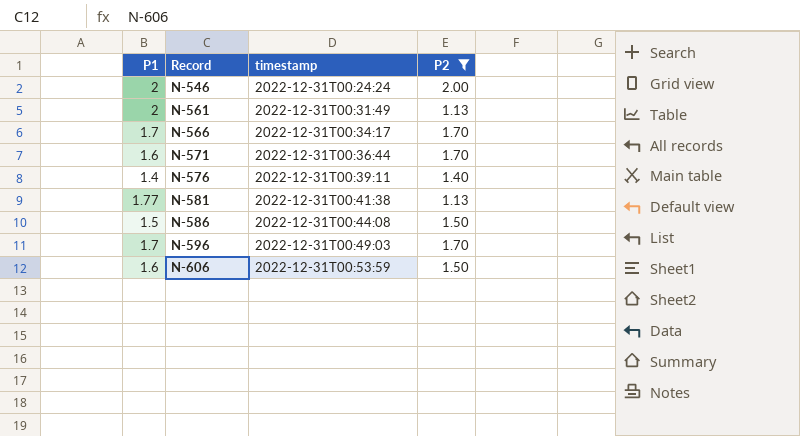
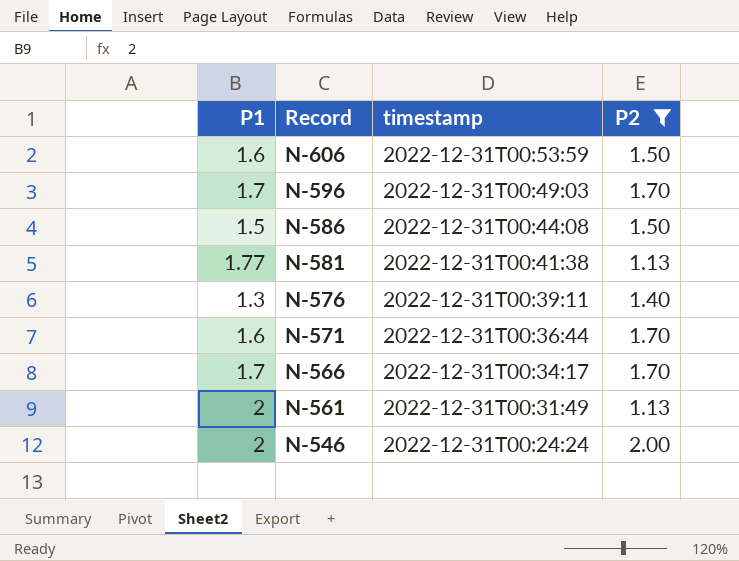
row order: Record ascending -> Record descending
N-576 | P1: 1.4 -> 1.3

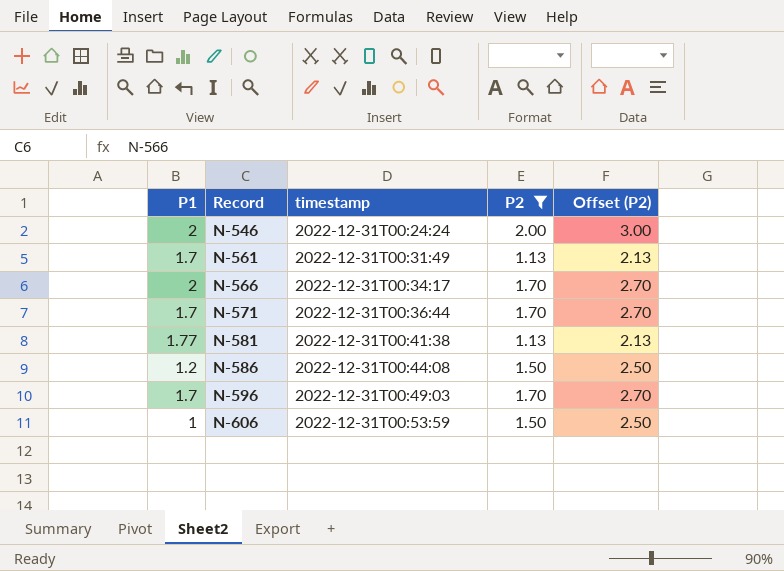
row order: Record descending -> Record ascending
column Offset (P2) | formula: none -> [P2] + 1
row N-576: 1.3 | 2022-12-31T00:39:11 | 1.40 -> none
N-561 | P1: 2 -> 1.7
N-566 | P1: 1.7 -> 2
N-571 | P1: 1.6 -> 1.7
N-586 | P1: 1.5 -> 1.2
N-606 | P1: 1.6 -> 1

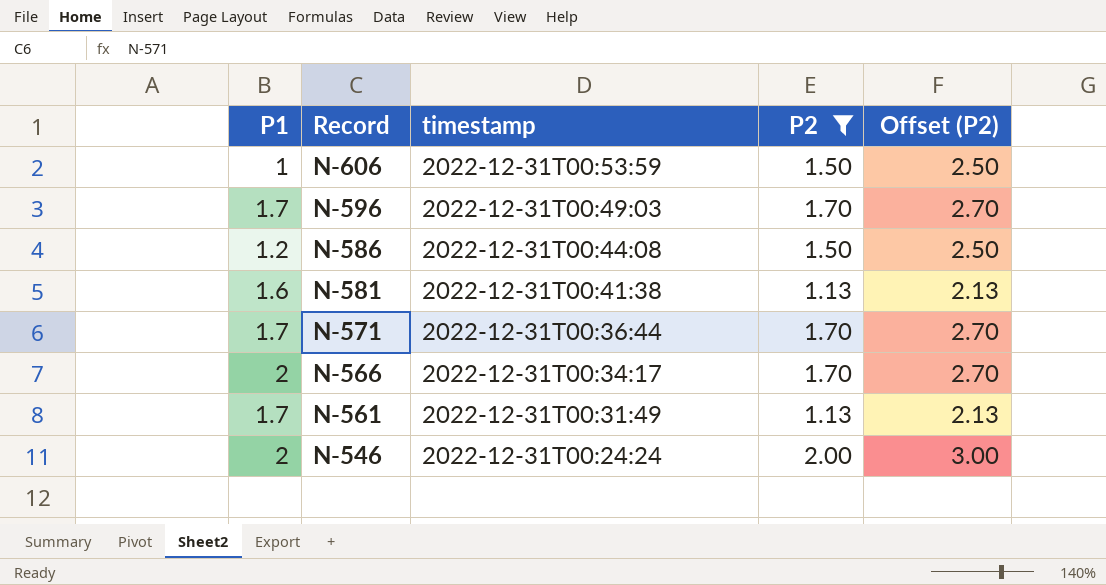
row order: Record ascending -> Record descending
N-581 | P1: 1.77 -> 1.6

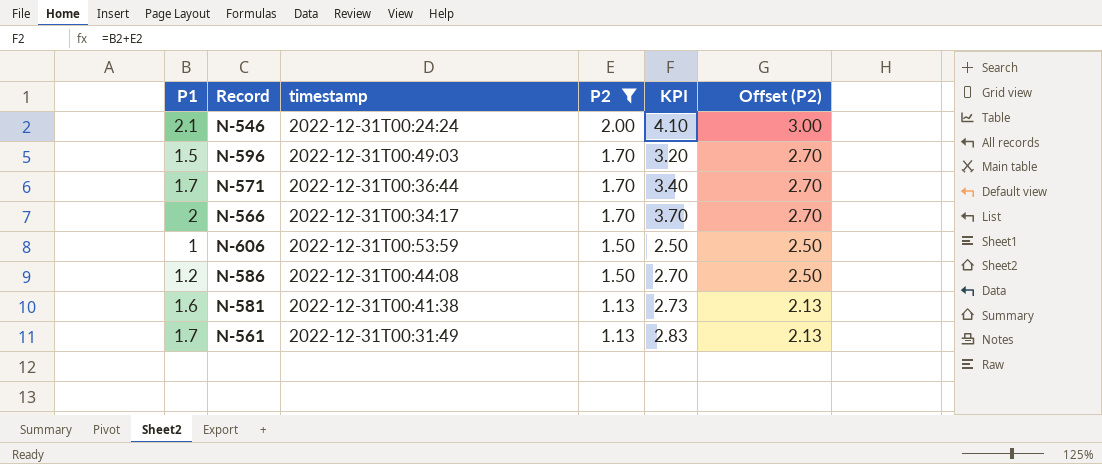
row order: Record descending -> P2 descending
column KPI | formula: none -> [P1] + [P2]
N-546 | P1: 2 -> 2.1
N-596 | P1: 1.7 -> 1.5

